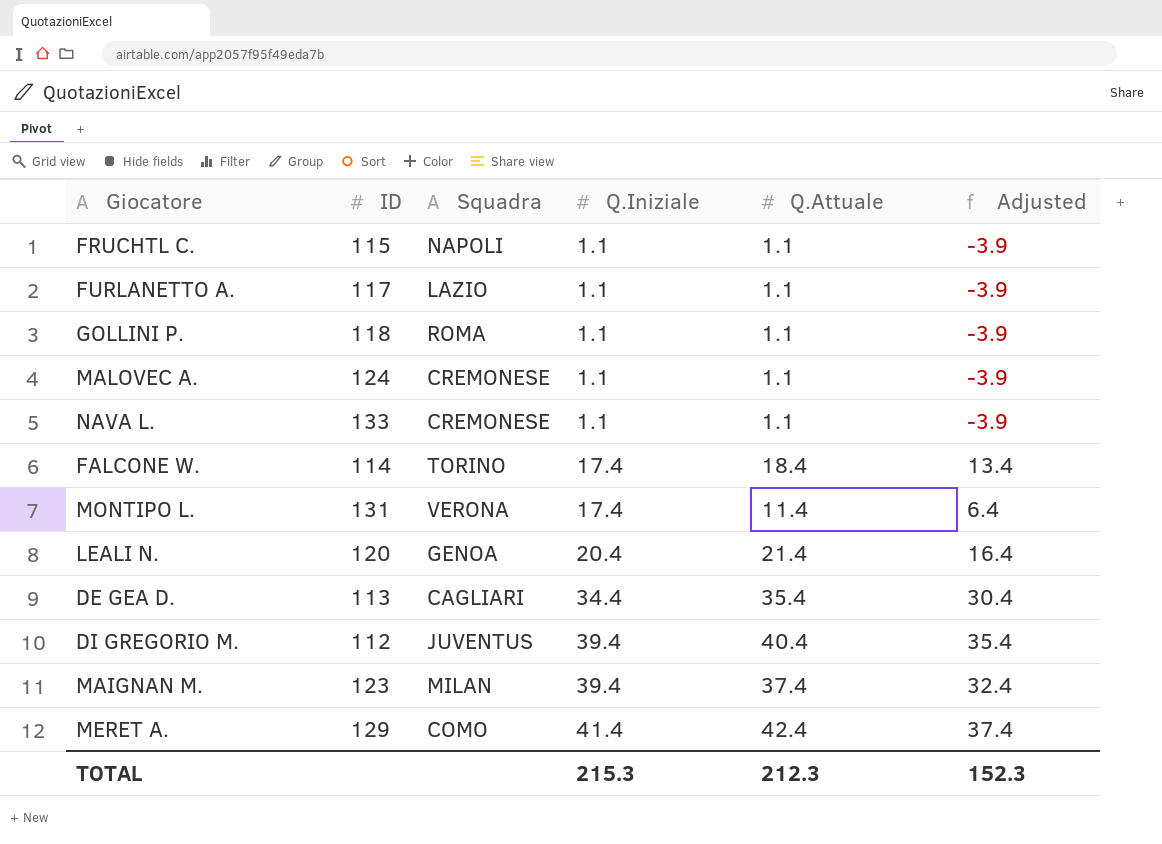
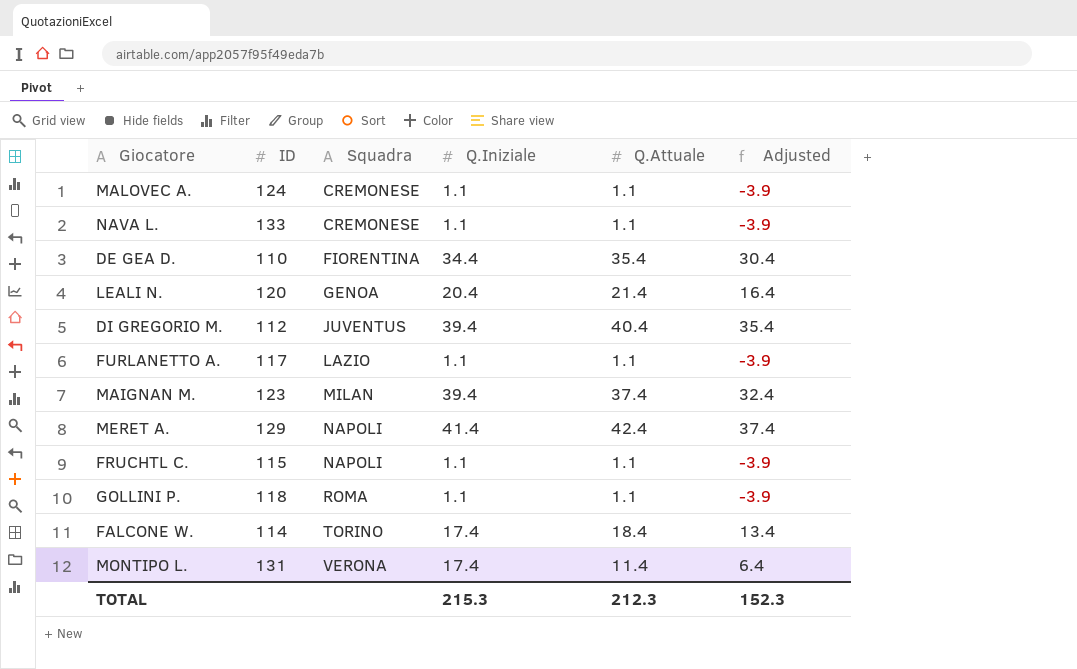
row order: Q.Iniziale ascending -> Squadra ascending
DE GEA D. | ID: 113 -> 110
DE GEA D. | Squadra: CAGLIARI -> FIORENTINA
MERET A. | Squadra: COMO -> NAPOLI

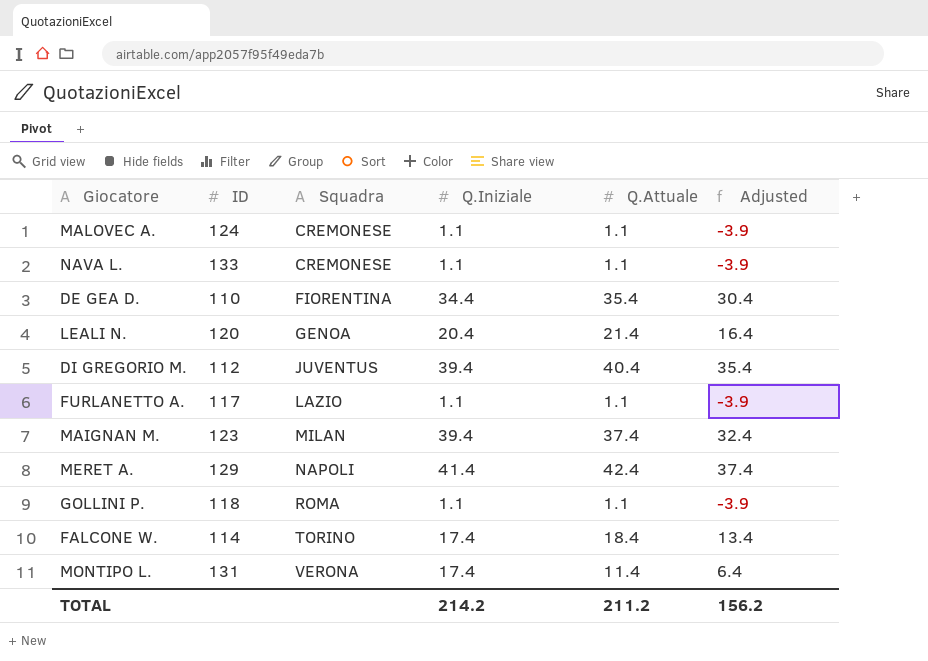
row FRUCHTL C.: 115 | NAPOLI | 1.1 | 1.1 | -3.9 -> none
TOTAL | Q.Iniziale: 215.3 -> 214.2
TOTAL | Q.Attuale: 212.3 -> 211.2
TOTAL | Adjusted: 152.3 -> 156.2

